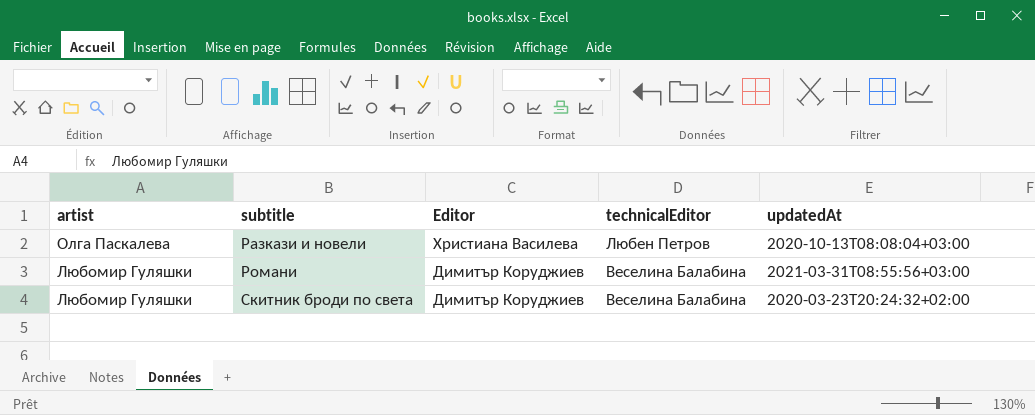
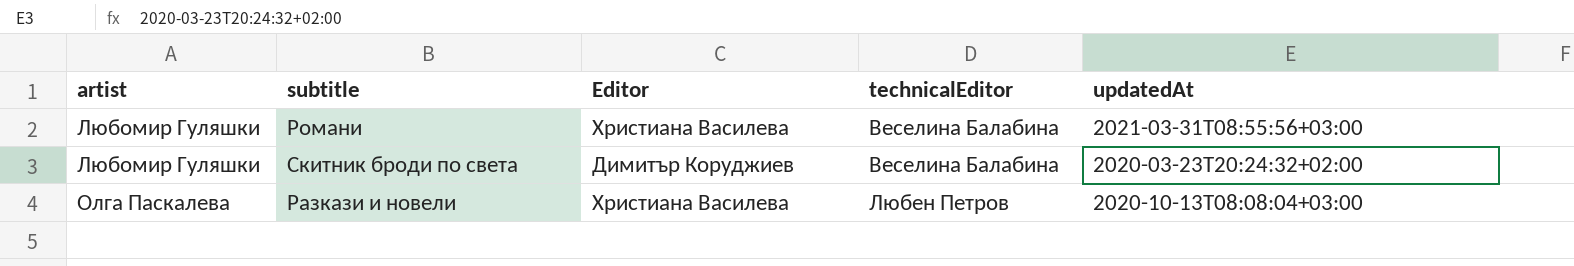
row order: artist descending -> artist ascending
Романи | Editor: Димитър Коруджиев -> Христиана Василева

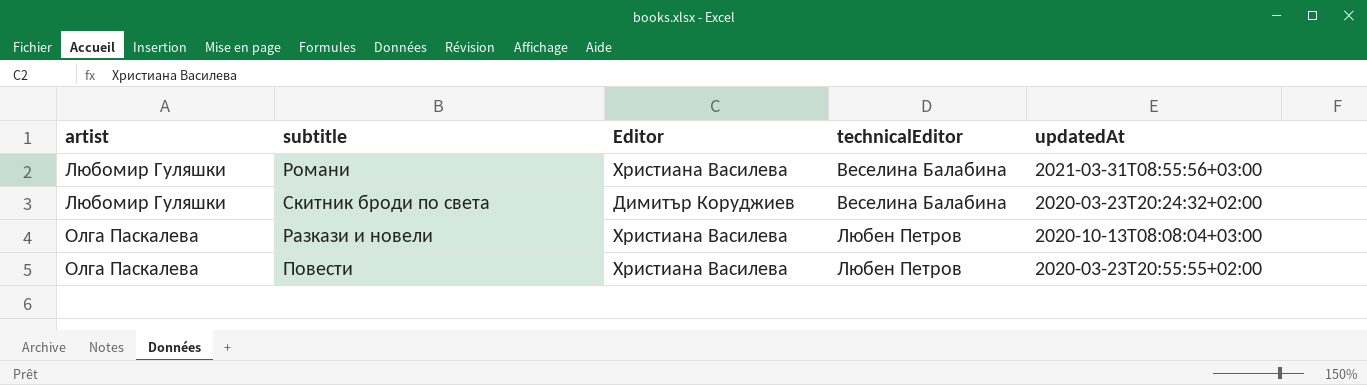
row Повести: none -> Олга Паскалева | Христиана Василева | Любен Петров | 2020-03-23T20:55:55+02:00

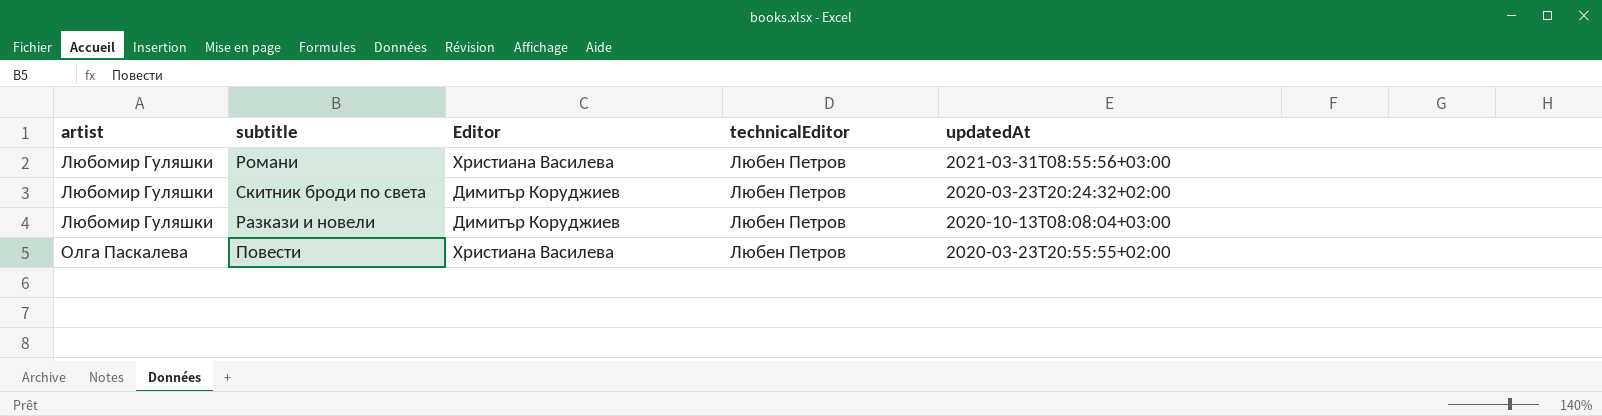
Романи | technicalEditor: Веселина Балабина -> Любен Петров
Скитник броди по света | technicalEditor: Веселина Балабина -> Любен Петров
Разкази и новели | artist: Олга Паскалева -> Любомир Гуляшки
Разкази и новели | Editor: Христиана Василева -> Димитър Коруджиев

